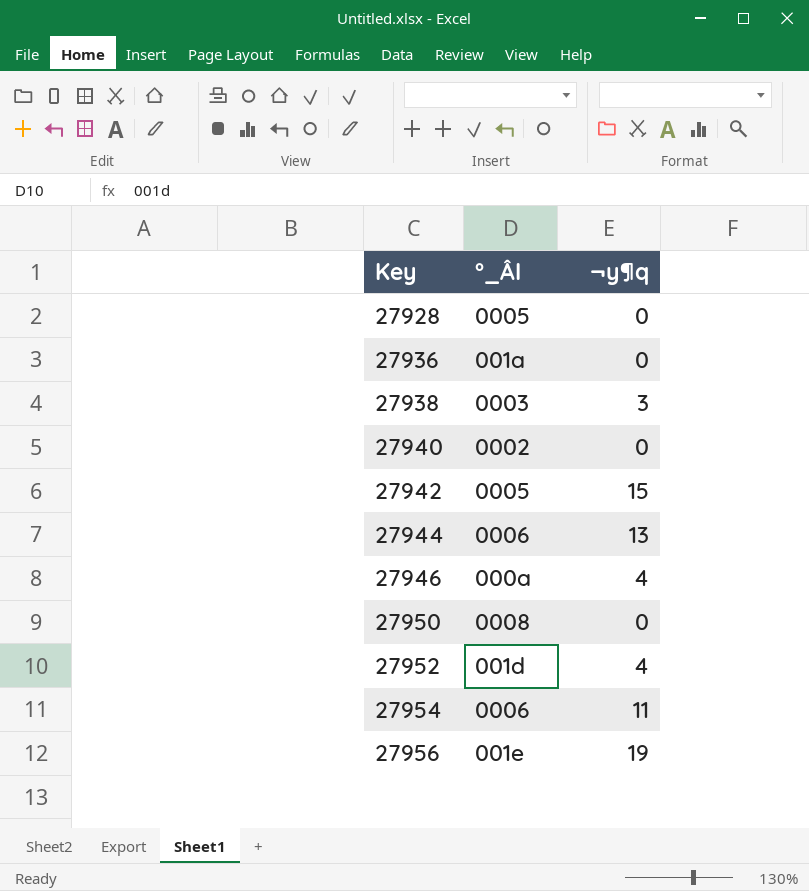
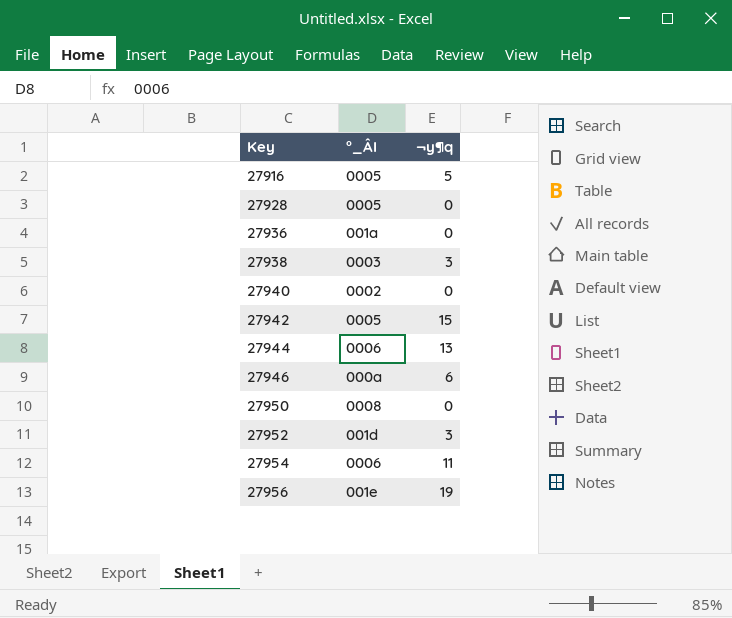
row 27916: none -> 0005 | 5
27946 | ¬y¶q: 4 -> 6
27952 | ¬y¶q: 4 -> 3

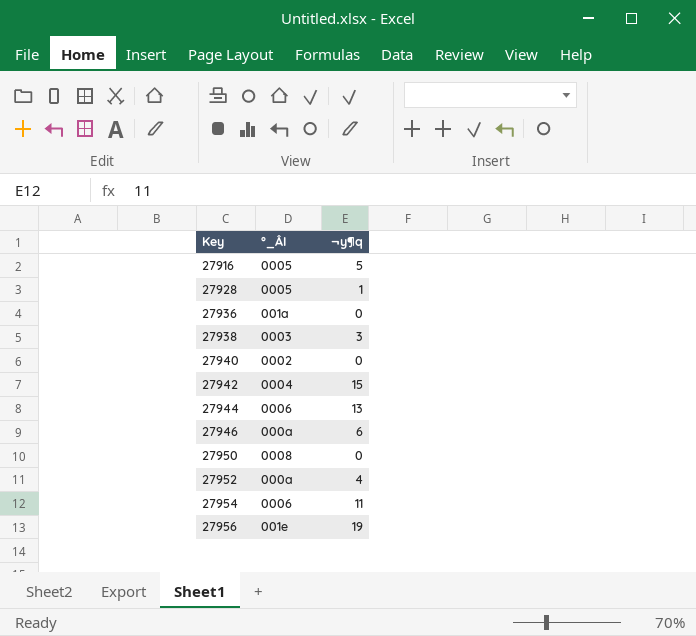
27928 | ¬y¶q: 0 -> 1
27942 | °_ÂI: 0005 -> 0004
27952 | °_ÂI: 001d -> 000a
27952 | ¬y¶q: 3 -> 4

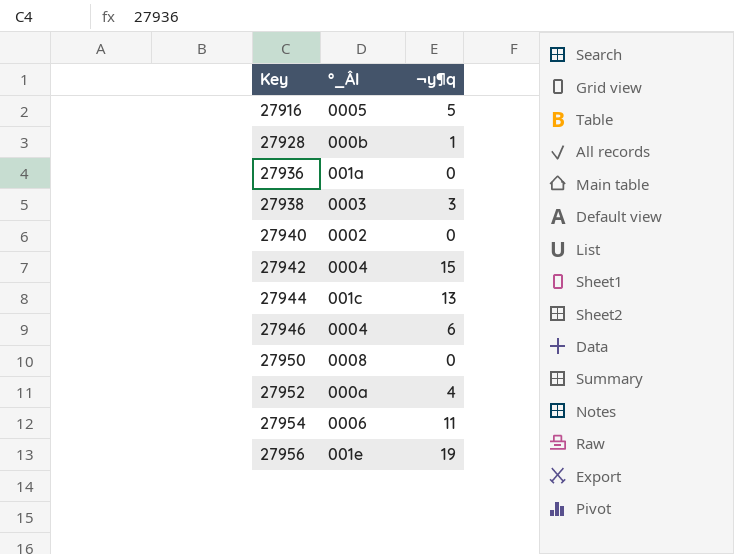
27928 | °_ÂI: 0005 -> 000b
27944 | °_ÂI: 0006 -> 001c
27946 | °_ÂI: 000a -> 0004

